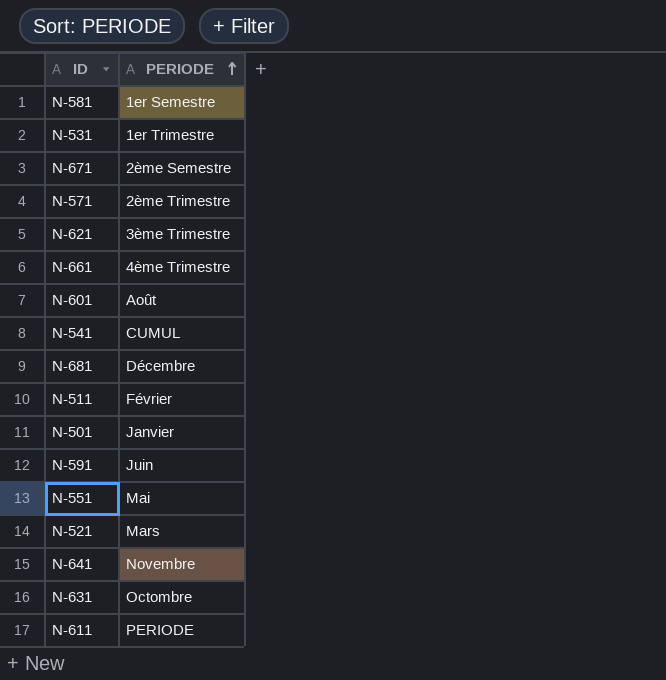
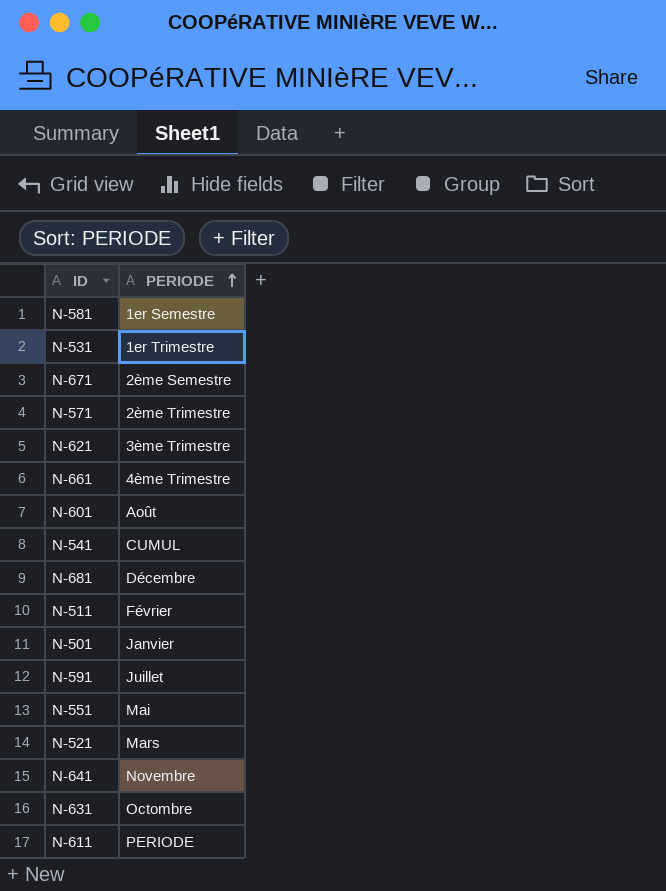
N-591 | PERIODE: Juin -> Juillet

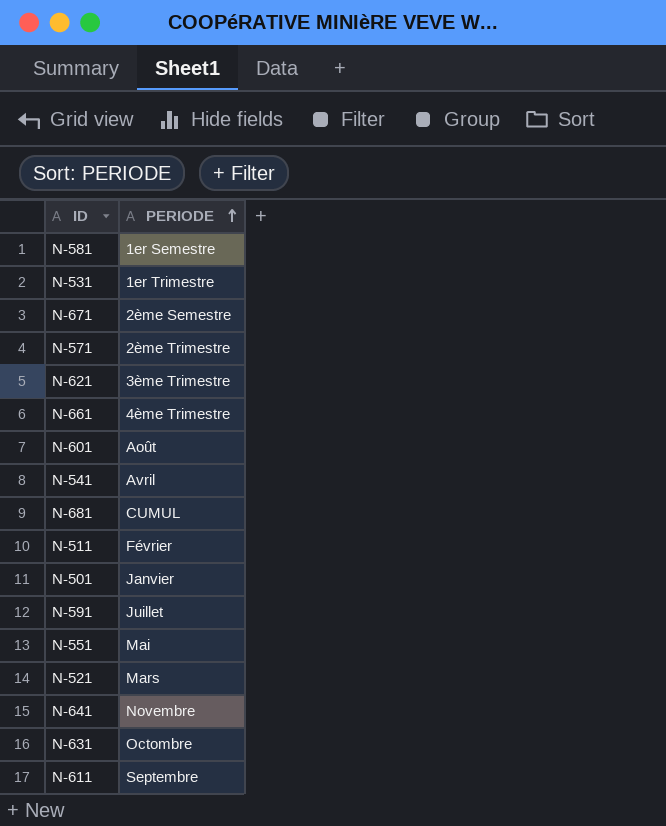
N-541 | PERIODE: CUMUL -> Avril
N-681 | PERIODE: Décembre -> CUMUL
N-611 | PERIODE: PERIODE -> Septembre

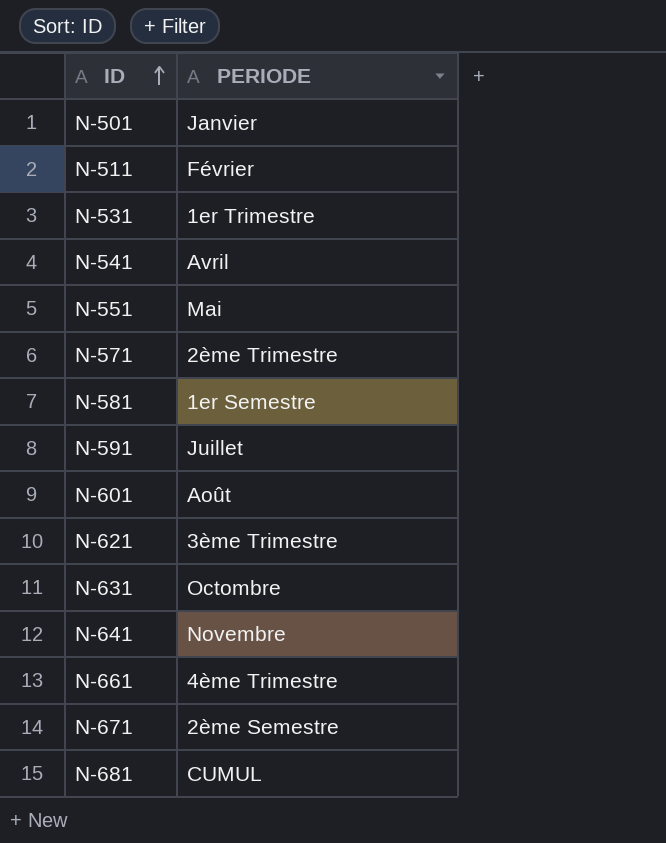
row order: PERIODE ascending -> ID ascending
row N-521: Mars -> none
row N-611: Septembre -> none

